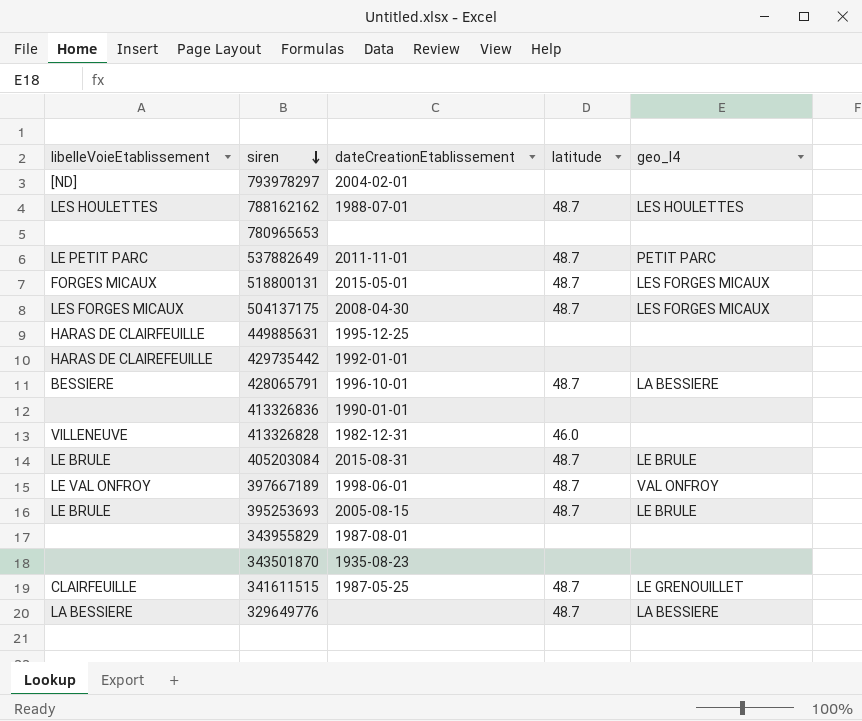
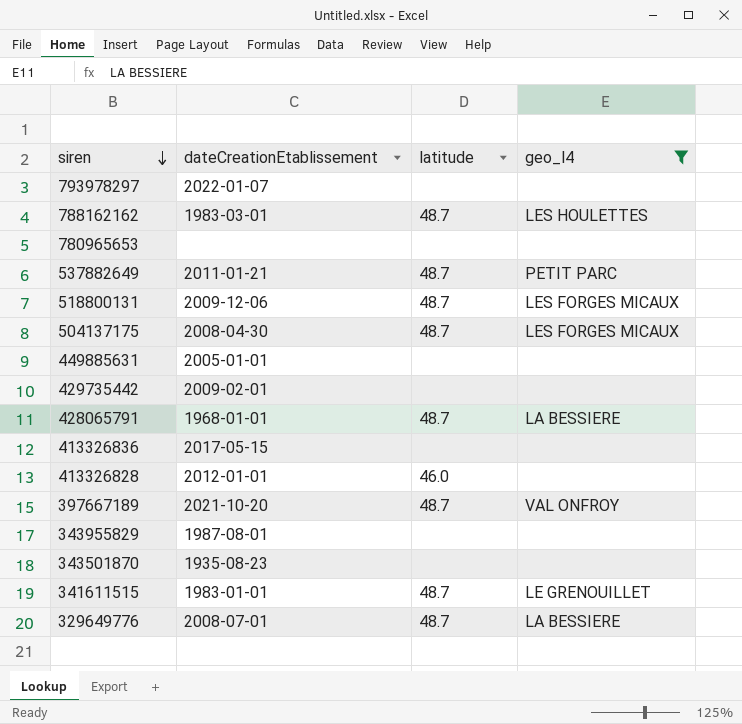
filter: none -> geo_l4 != LE BRULE
column libelleVoieEtablissement | position: 1 -> none
793978297 | dateCreationEtablissement: 2004-02-01 -> 2022-01-07
788162162 | dateCreationEtablissement: 1988-07-01 -> 1983-03-01
537882649 | dateCreationEtablissement: 2011-11-01 -> 2011-01-21
518800131 | dateCreationEtablissement: 2015-05-01 -> 2009-12-06
449885631 | dateCreationEtablissement: 1995-12-25 -> 2005-01-01
429735442 | dateCreationEtablissement: 1992-01-01 -> 2009-02-01
428065791 | dateCreationEtablissement: 1996-10-01 -> 1968-01-01
413326836 | dateCreationEtablissement: 1990-01-01 -> 2017-05-15
413326828 | dateCreationEtablissement: 1982-12-31 -> 2012-01-01
397667189 | dateCreationEtablissement: 1998-06-01 -> 2021-10-20
341611515 | dateCreationEtablissement: 1987-05-25 -> 1983-01-01
329649776 | dateCreationEtablissement: none -> 2008-07-01

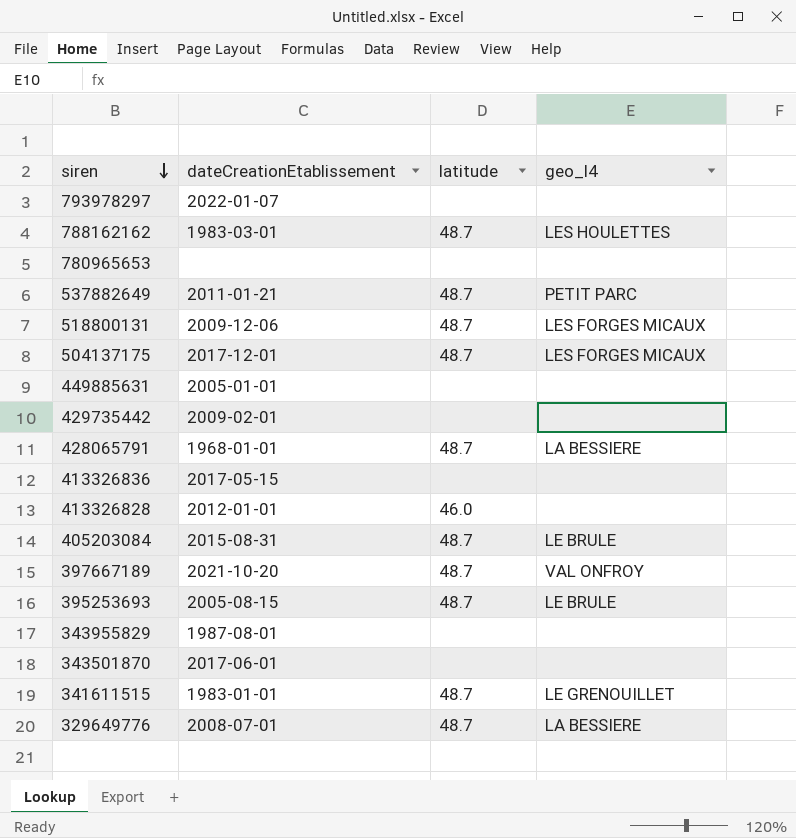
filter: geo_l4 != LE BRULE -> none
504137175 | dateCreationEtablissement: 2008-04-30 -> 2017-12-01
343501870 | dateCreationEtablissement: 1935-08-23 -> 2017-06-01

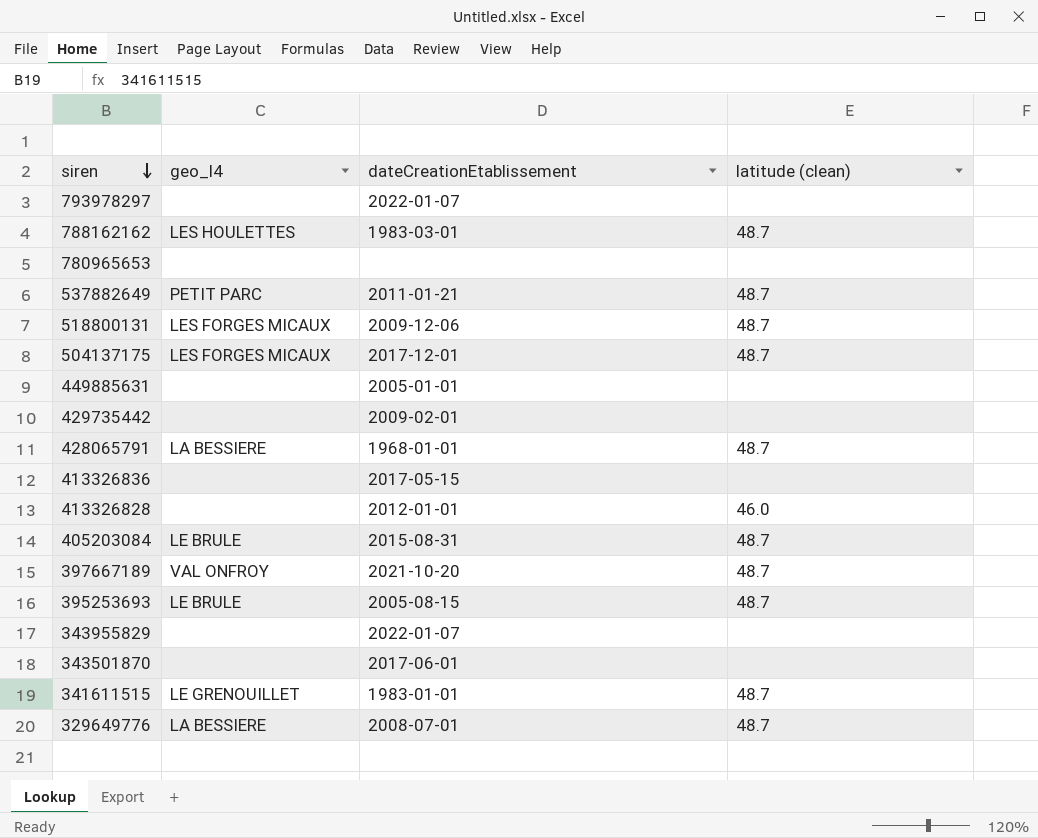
column geo_l4 | position: 4 -> 2
column name: latitude -> latitude (clean)
343955829 | dateCreationEtablissement: 1987-08-01 -> 2022-01-07

